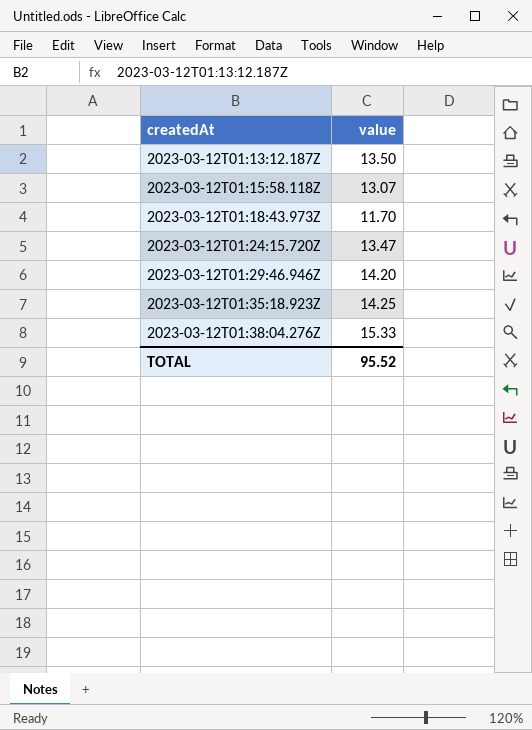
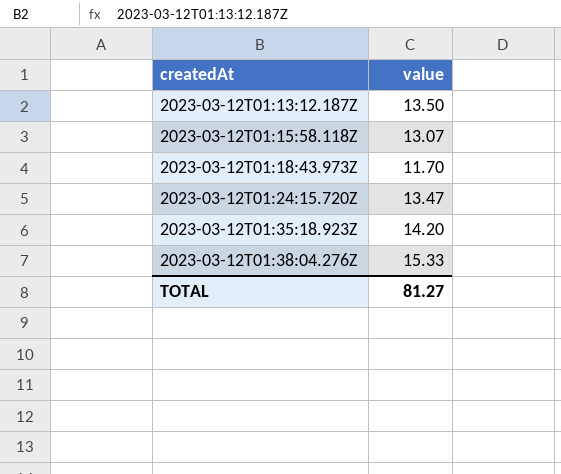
row 2023-03-12T01:29:46.946Z: 14.20 -> none
2023-03-12T01:35:18.923Z | value: 14.25 -> 14.20
TOTAL | value: 95.52 -> 81.27

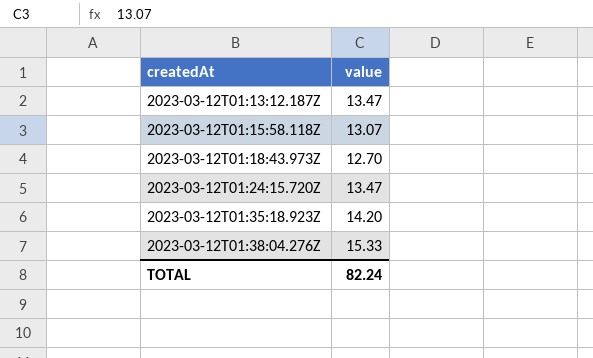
2023-03-12T01:13:12.187Z | value: 13.50 -> 13.47
2023-03-12T01:18:43.973Z | value: 11.70 -> 12.70
TOTAL | value: 81.27 -> 82.24

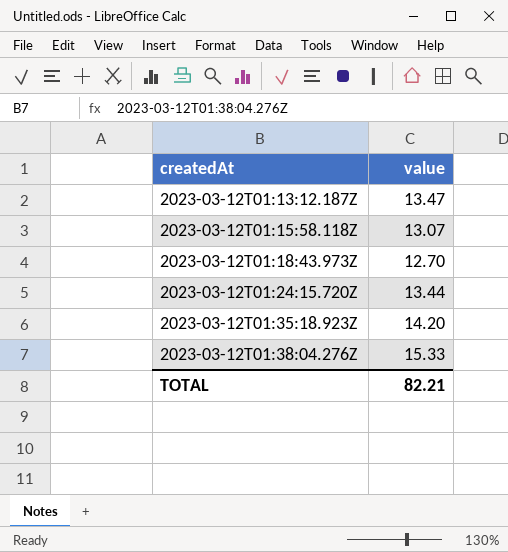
2023-03-12T01:24:15.720Z | value: 13.47 -> 13.44
TOTAL | value: 82.24 -> 82.21

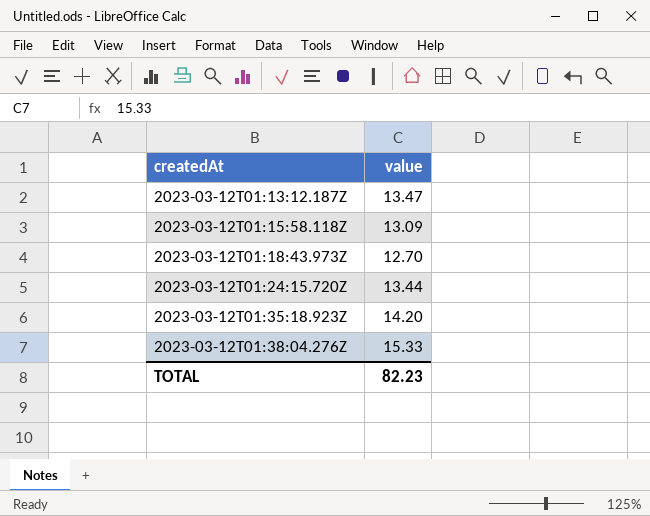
2023-03-12T01:15:58.118Z | value: 13.07 -> 13.09
TOTAL | value: 82.21 -> 82.23

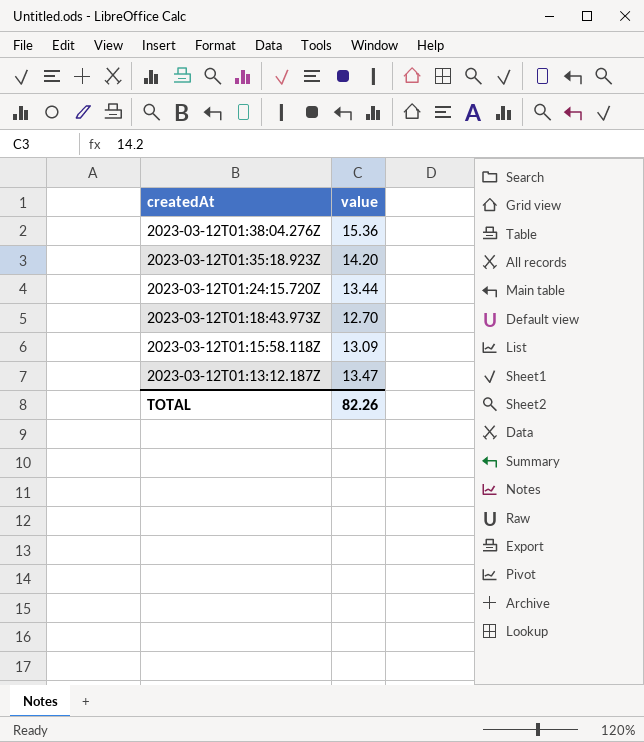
row order: createdAt ascending -> createdAt descending
2023-03-12T01:38:04.276Z | value: 15.33 -> 15.36
TOTAL | value: 82.23 -> 82.26

